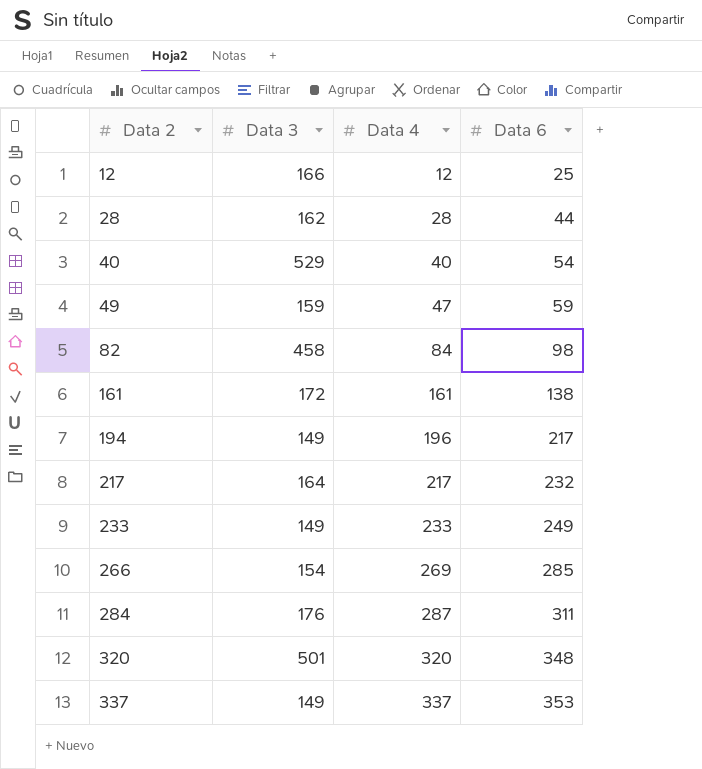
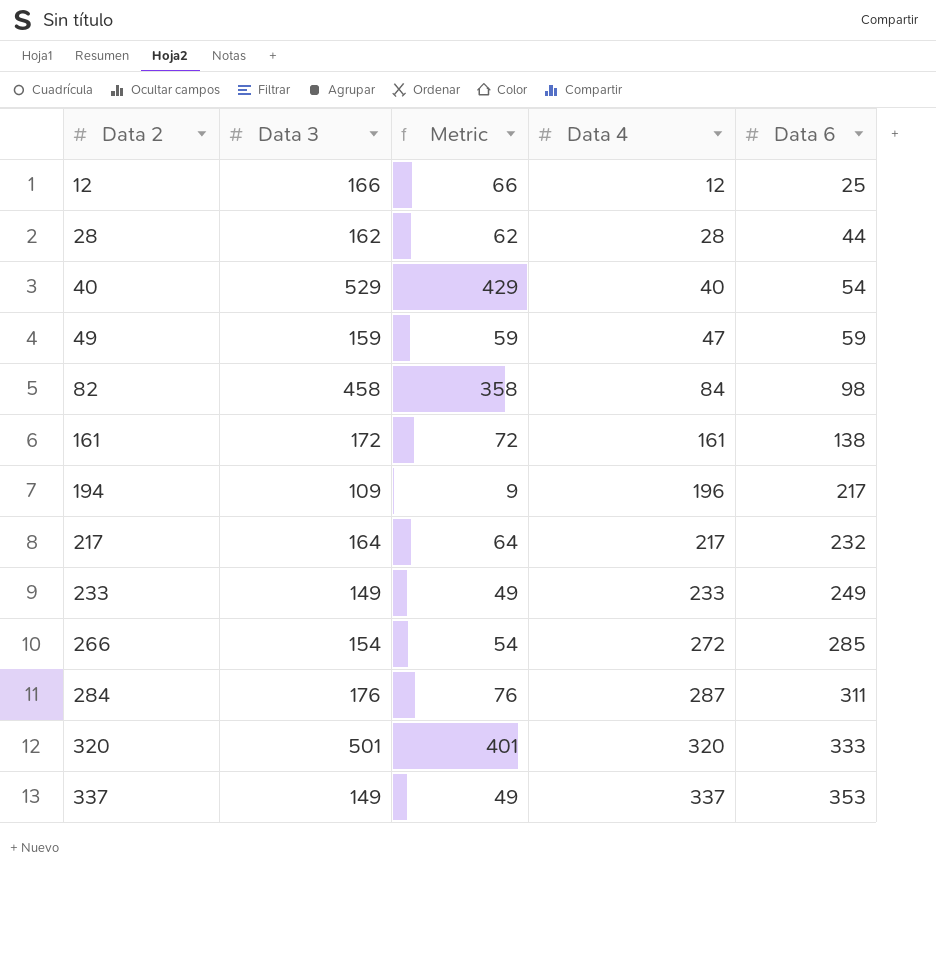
column Metric | formula: none -> [Data 3] - 100
194 | Data 3: 149 -> 109
266 | Data 4: 269 -> 272
320 | Data 6: 348 -> 333

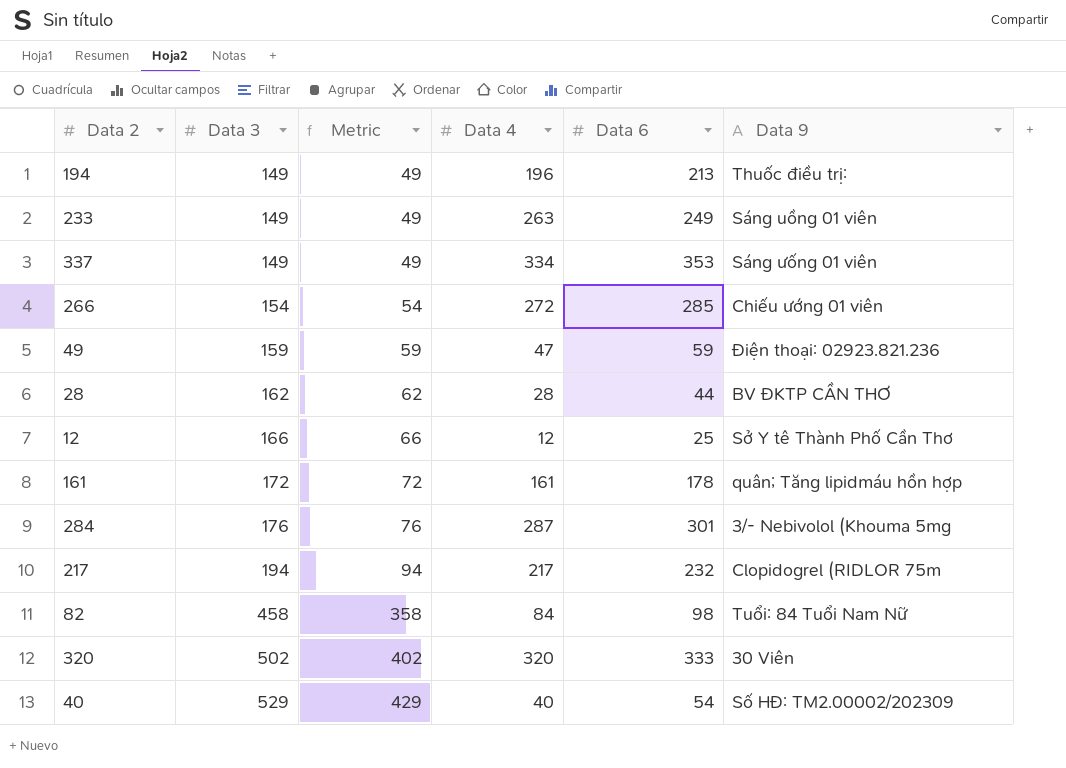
row order: Data 2 ascending -> Data 3 ascending
column Data 9 | position: none -> 6
194 | Data 3: 109 -> 149
194 | Metric: 9 -> 49
194 | Data 6: 217 -> 213
233 | Data 4: 233 -> 263
337 | Data 4: 337 -> 334
161 | Data 6: 138 -> 178
284 | Data 6: 311 -> 301
217 | Data 3: 164 -> 194
217 | Metric: 64 -> 94
320 | Data 3: 501 -> 502
320 | Metric: 401 -> 402

